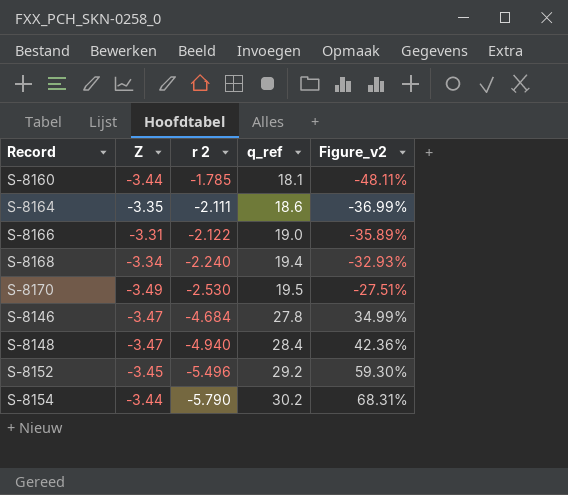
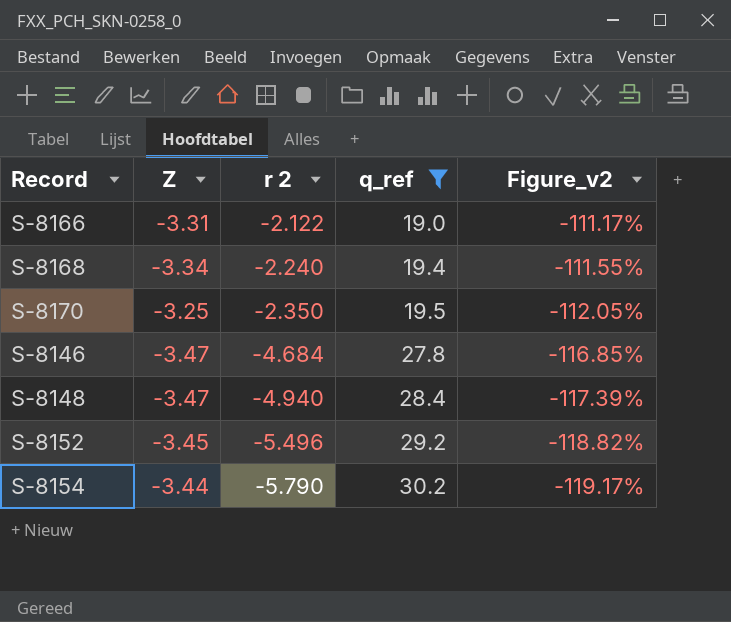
filter: none -> q_ref >= 19.0
column Figure_v2 | formula: ([r 2] - [Z]) / [Z] -> ([r 2] - [q_ref]) / [q_ref]
S-8170 | Z: -3.49 -> -3.25
S-8170 | r 2: -2.530 -> -2.350

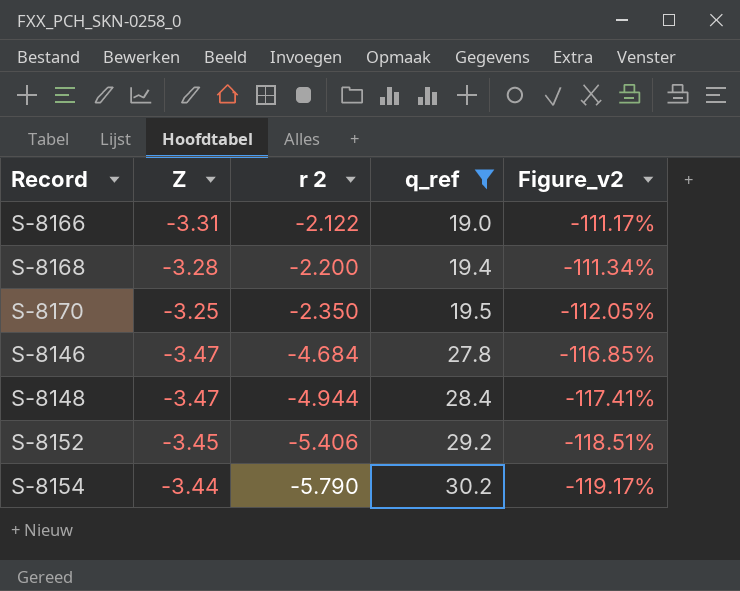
S-8168 | Z: -3.34 -> -3.28
S-8168 | r 2: -2.240 -> -2.200
S-8168 | Figure_v2: -111.55% -> -111.34%
S-8148 | r 2: -4.940 -> -4.944
S-8148 | Figure_v2: -117.39% -> -117.41%
S-8152 | r 2: -5.496 -> -5.406
S-8152 | Figure_v2: -118.82% -> -118.51%

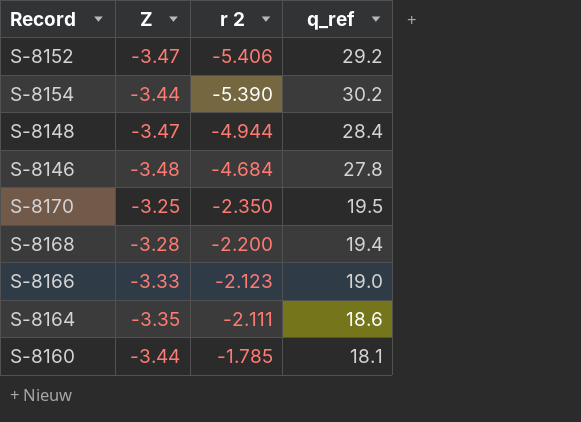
filter: q_ref >= 19.0 -> none
row order: r 2 descending -> r 2 ascending
column Figure_v2 | formula: ([r 2] - [q_ref]) / [q_ref] -> none
S-8152 | Z: -3.45 -> -3.47
S-8154 | r 2: -5.790 -> -5.390
S-8146 | Z: -3.47 -> -3.48
S-8166 | Z: -3.31 -> -3.33
S-8166 | r 2: -2.122 -> -2.123

